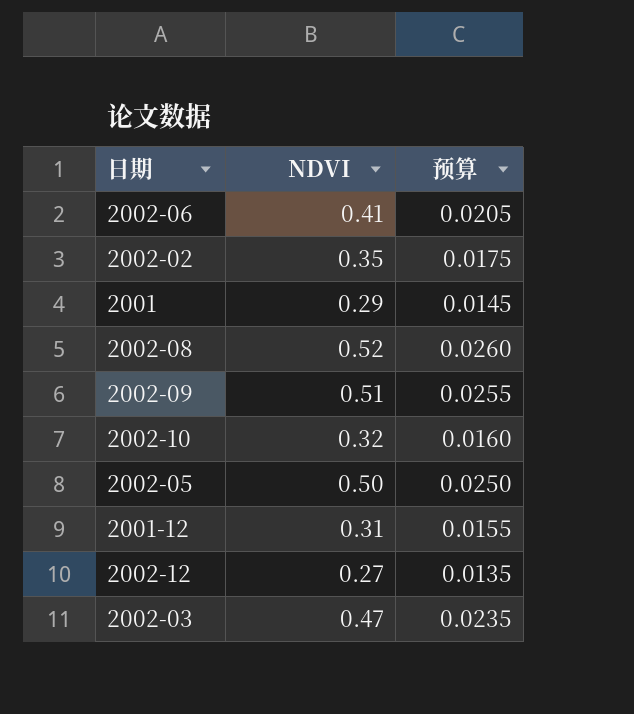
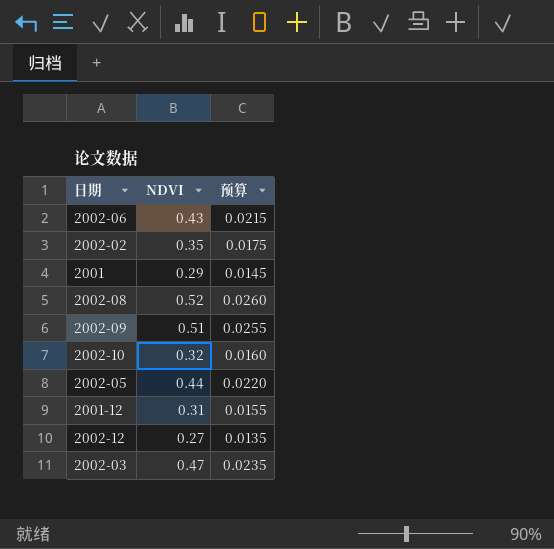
2002-06 | NDVI: 0.41 -> 0.43
2002-06 | 预算: 0.0205 -> 0.0215
2002-05 | NDVI: 0.50 -> 0.44
2002-05 | 预算: 0.0250 -> 0.0220

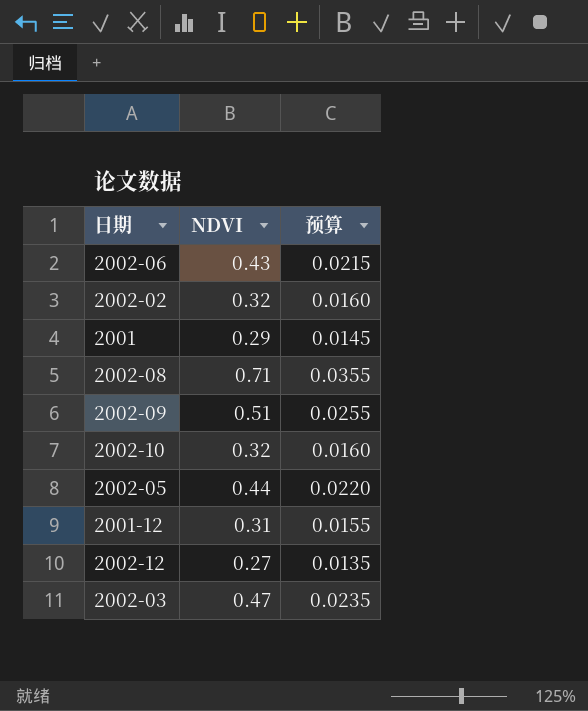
2002-02 | NDVI: 0.35 -> 0.32
2002-02 | 预算: 0.0175 -> 0.0160
2002-08 | NDVI: 0.52 -> 0.71
2002-08 | 预算: 0.0260 -> 0.0355

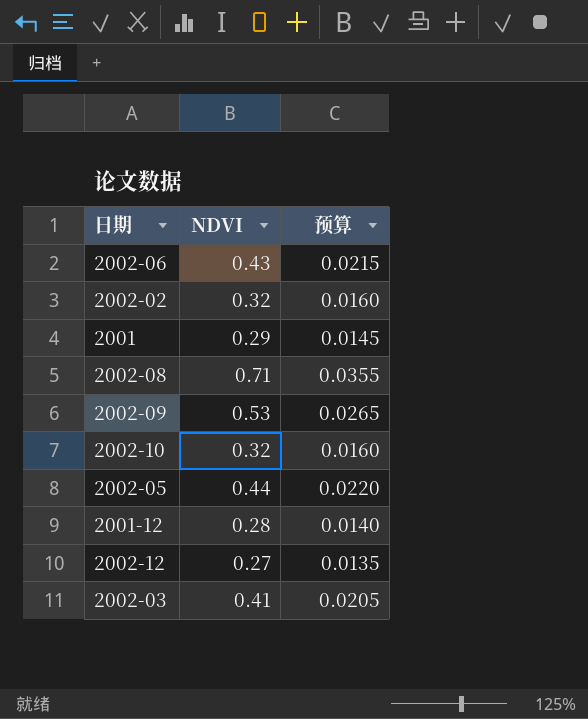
2002-09 | NDVI: 0.51 -> 0.53
2002-09 | 预算: 0.0255 -> 0.0265
2001-12 | NDVI: 0.31 -> 0.28
2001-12 | 预算: 0.0155 -> 0.0140
2002-03 | NDVI: 0.47 -> 0.41
2002-03 | 预算: 0.0235 -> 0.0205

